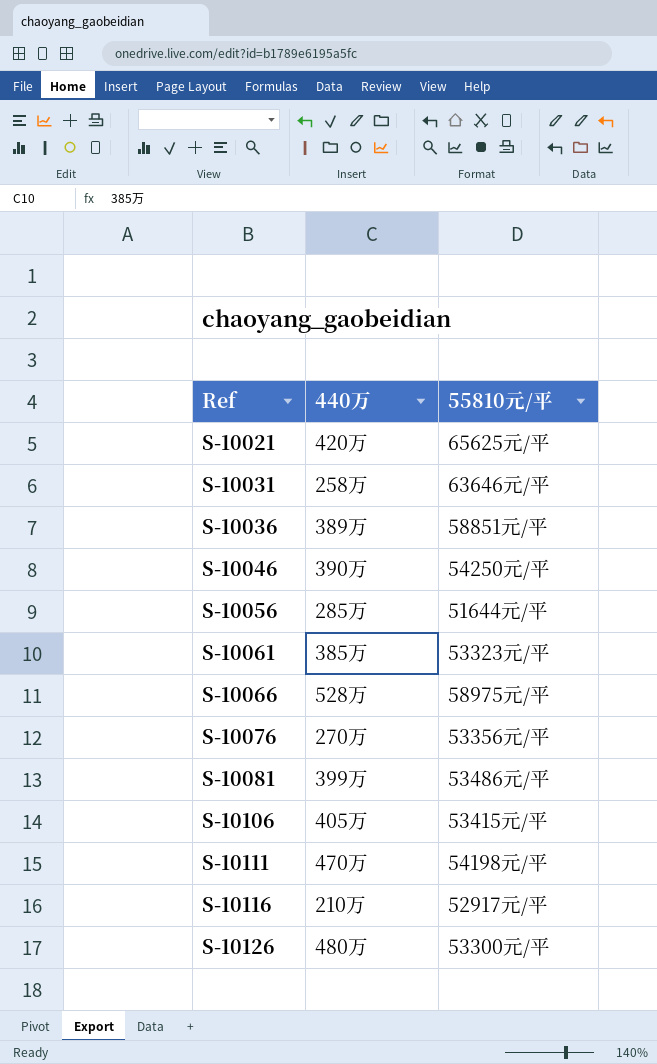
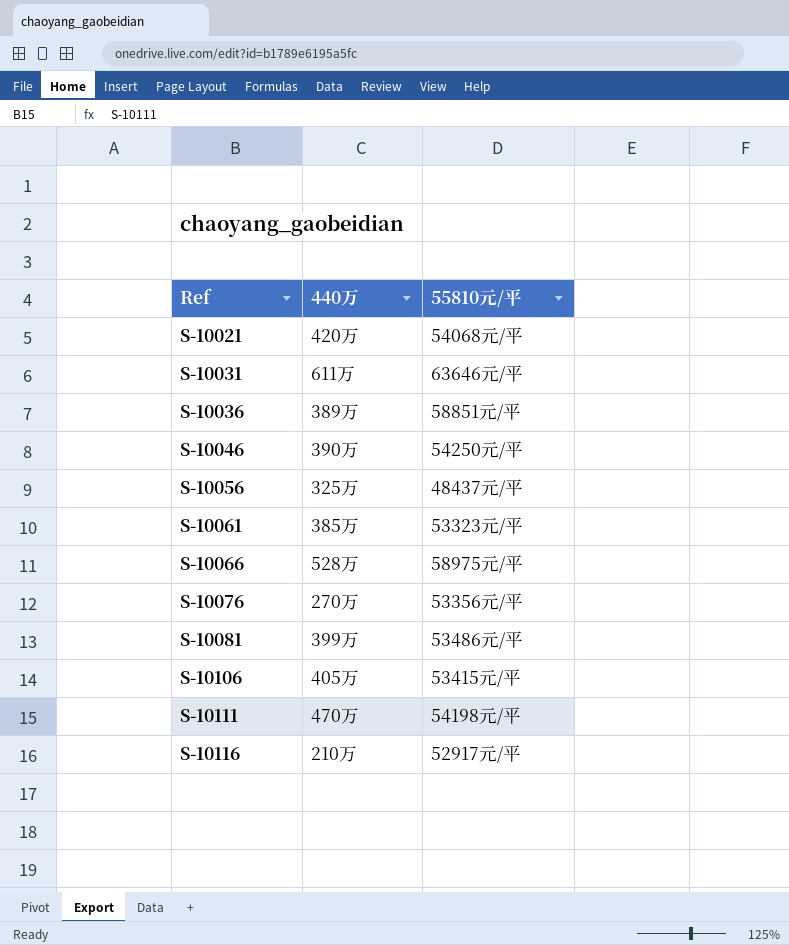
row S-10126: 480万 | 53300元/平 -> none
S-10021 | 55810元/平: 65625元/平 -> 54068元/平
S-10031 | 440万: 258万 -> 611万
S-10056 | 440万: 285万 -> 325万
S-10056 | 55810元/平: 51644元/平 -> 48437元/平

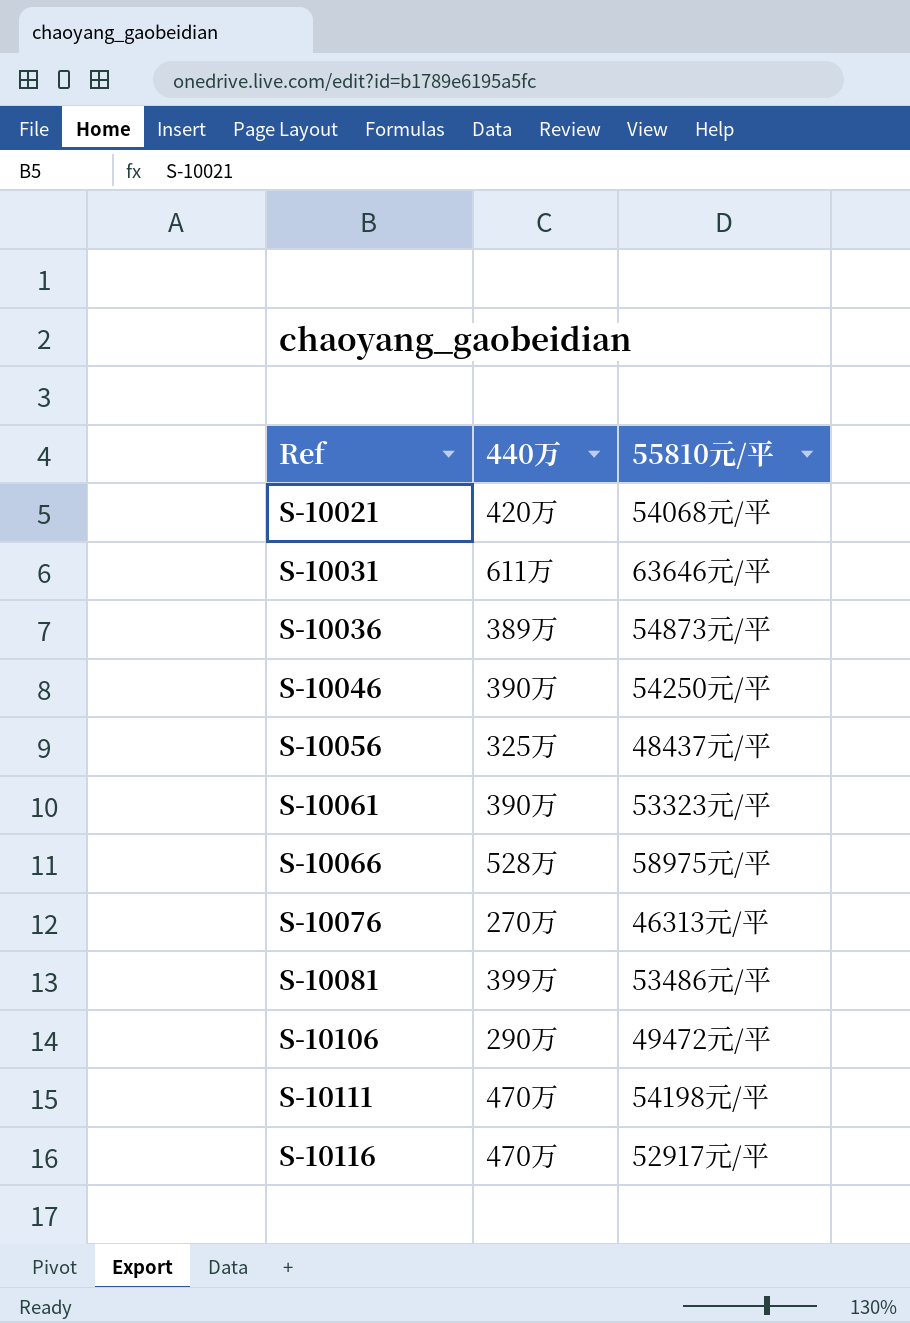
S-10036 | 55810元/平: 58851元/平 -> 54873元/平
S-10061 | 440万: 385万 -> 390万
S-10076 | 55810元/平: 53356元/平 -> 46313元/平
S-10106 | 440万: 405万 -> 290万
S-10106 | 55810元/平: 53415元/平 -> 49472元/平
S-10116 | 440万: 210万 -> 470万

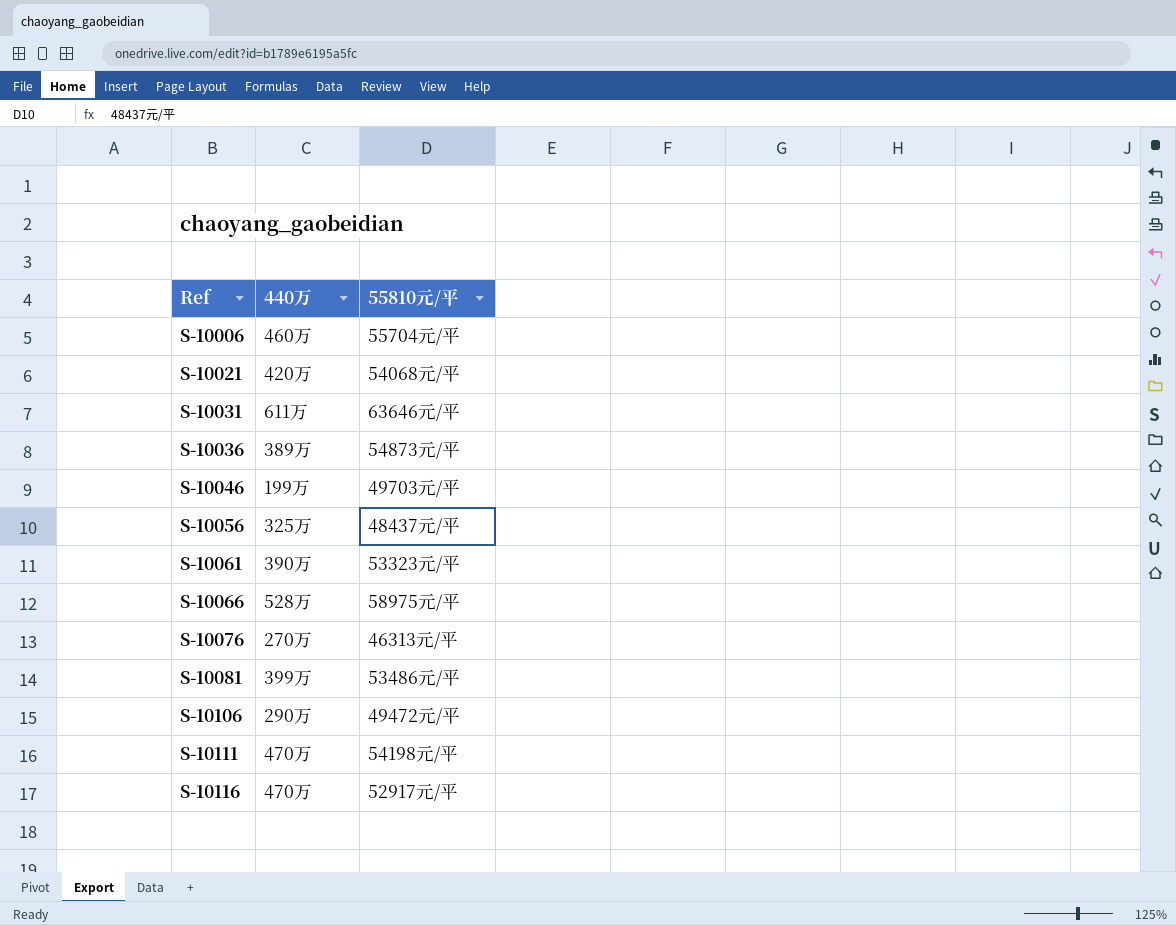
row S-10006: none -> 460万 | 55704元/平
S-10046 | 440万: 390万 -> 199万
S-10046 | 55810元/平: 54250元/平 -> 49703元/平

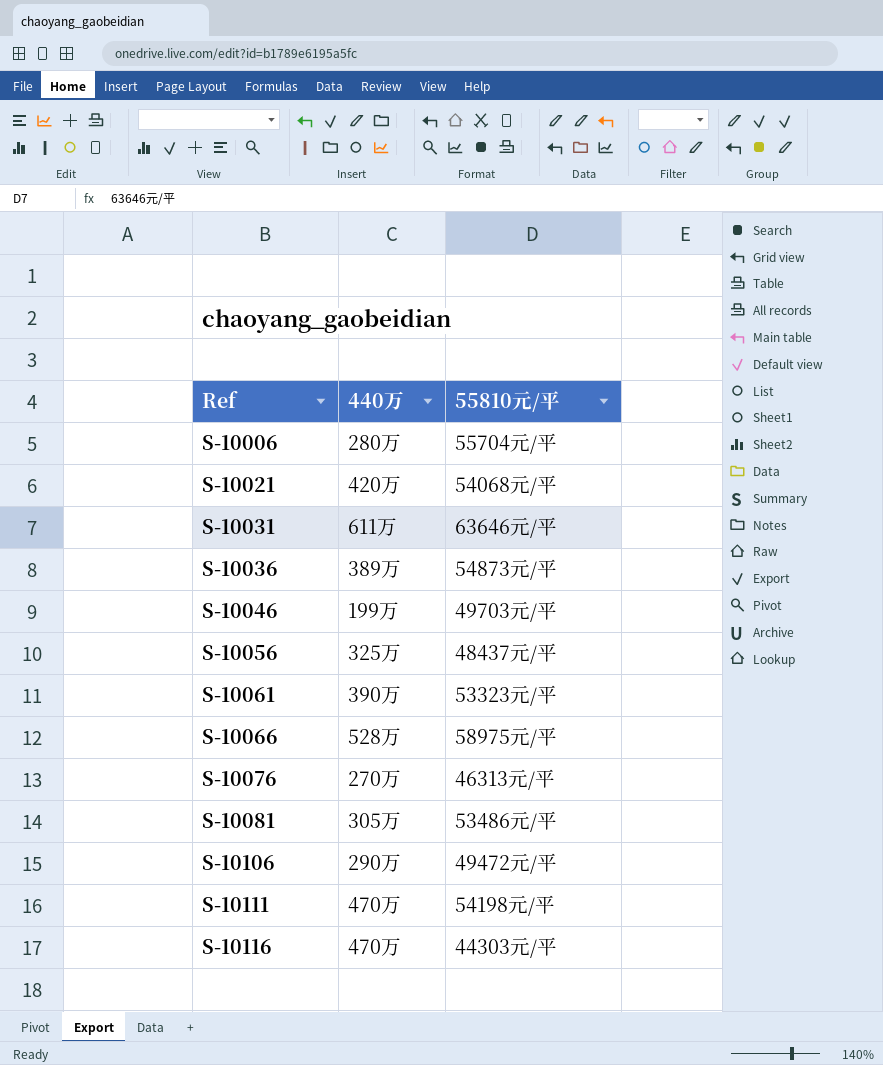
S-10006 | 440万: 460万 -> 280万
S-10081 | 440万: 399万 -> 305万
S-10116 | 55810元/平: 52917元/平 -> 44303元/平

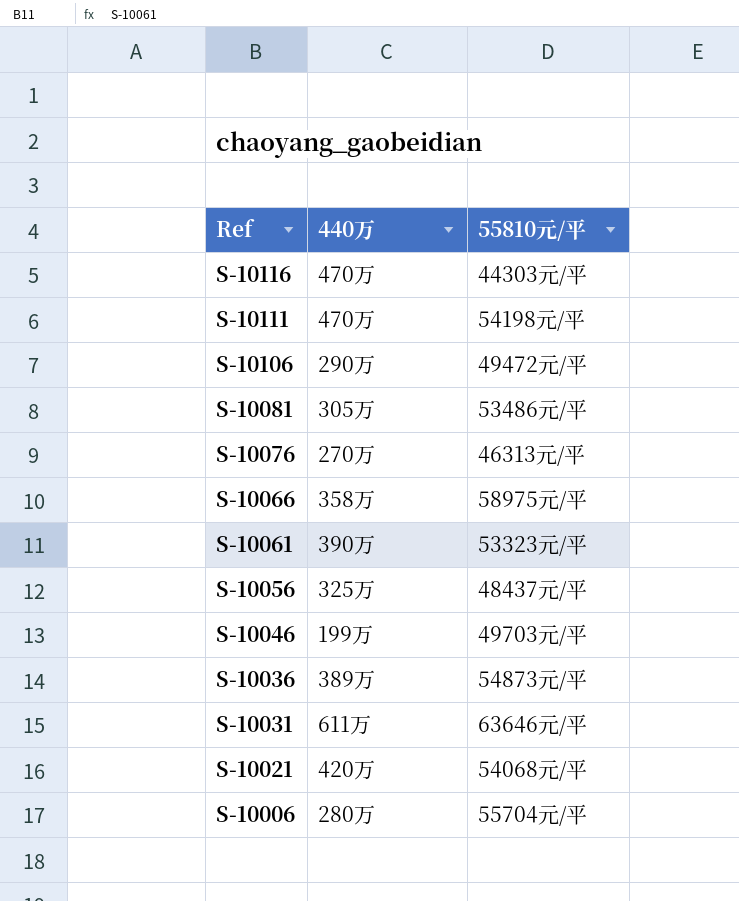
row order: Ref ascending -> Ref descending
S-10066 | 440万: 528万 -> 358万

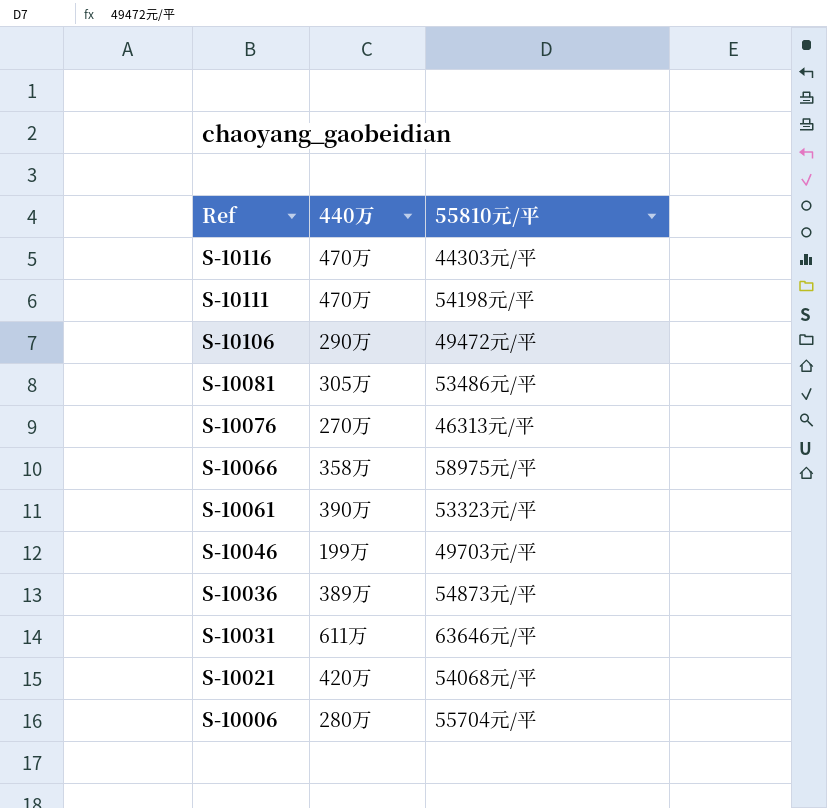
row S-10056: 325万 | 48437元/平 -> none

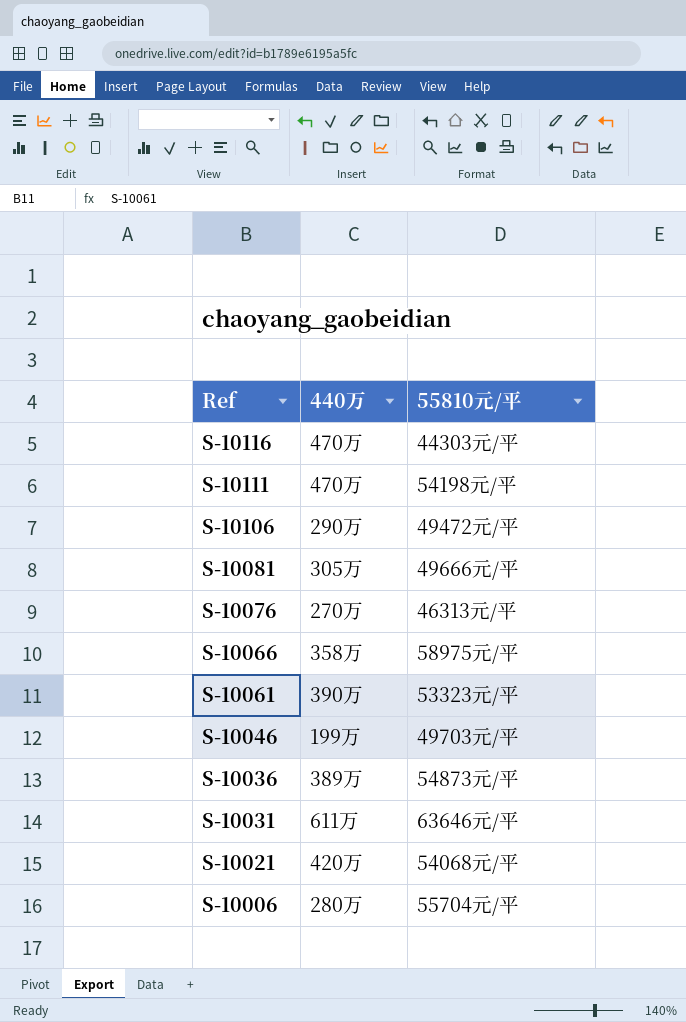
S-10081 | 55810元/平: 53486元/平 -> 49666元/平

